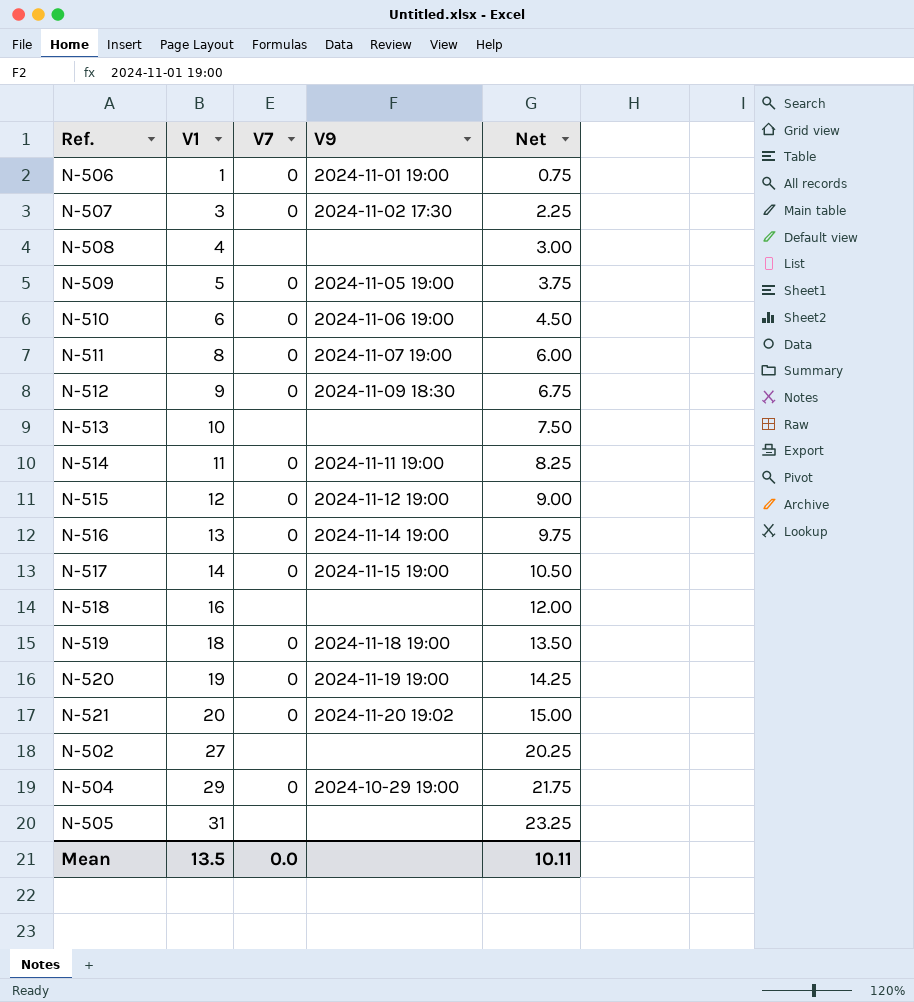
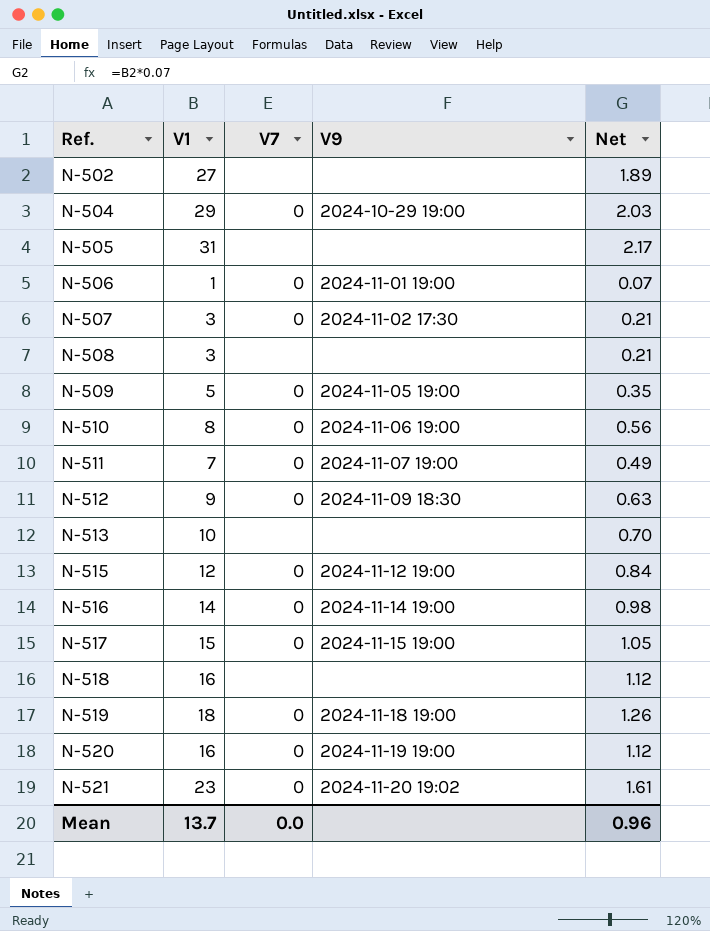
row order: V1 ascending -> Ref. ascending
column Net | formula: [V1] * 0.75 -> [V1] * 0.07
row N-514: 11 | 0 | 2024-11-11 19:00 | 8.25 -> none
N-508 | V1: 4 -> 3
N-510 | V1: 6 -> 8
N-511 | V1: 8 -> 7
N-516 | V1: 13 -> 14
N-517 | V1: 14 -> 15
N-520 | V1: 19 -> 16
N-521 | V1: 20 -> 23
Mean | V1: 13.5 -> 13.7
Mean | Net: 10.11 -> 0.96

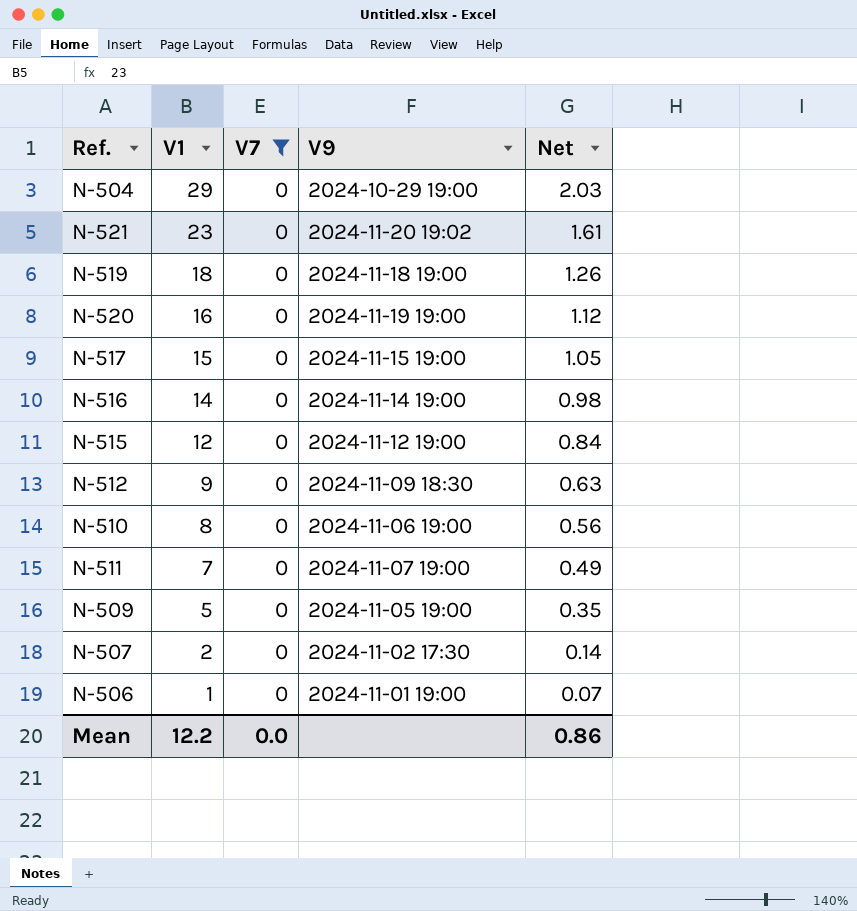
filter: none -> V7 = 0
row order: Ref. ascending -> V1 descending
N-507 | V1: 3 -> 2
N-507 | Net: 0.21 -> 0.14
Mean | V1: 13.7 -> 12.2
Mean | Net: 0.96 -> 0.86

